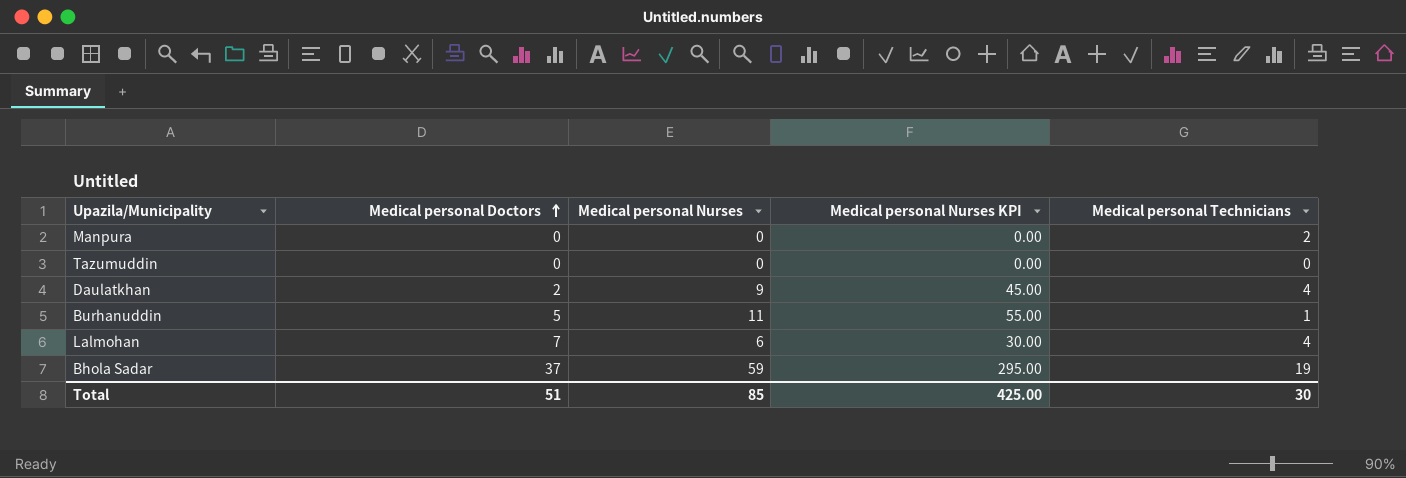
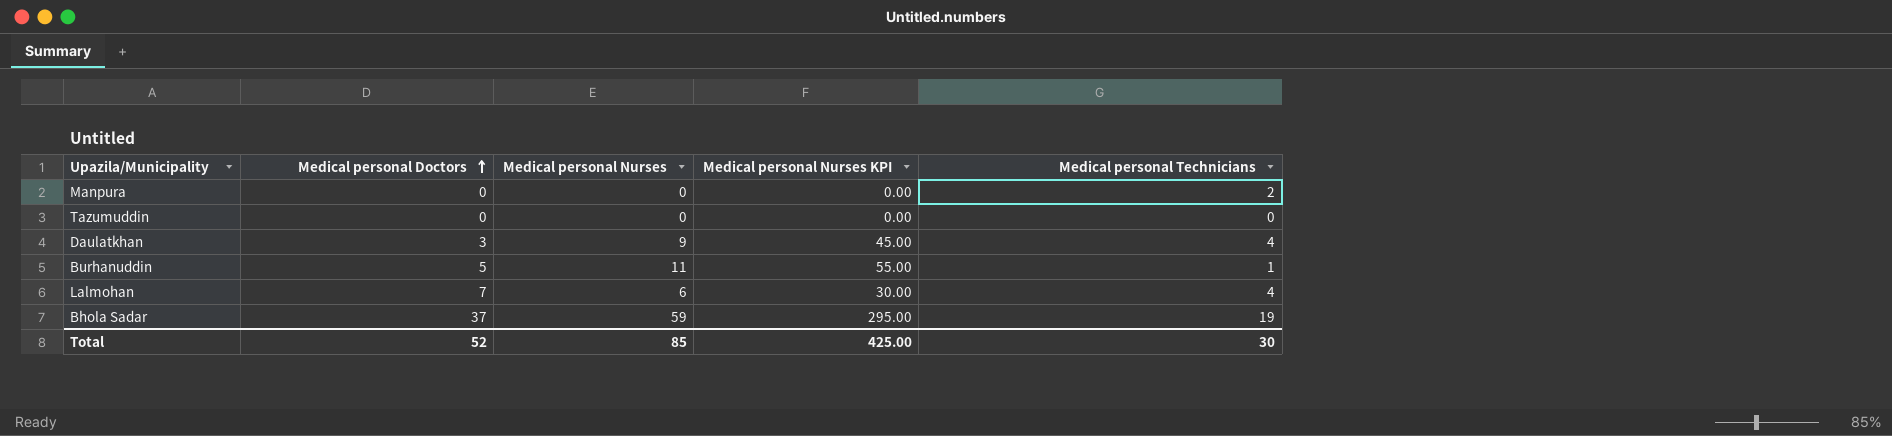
Daulatkhan | Medical personal Doctors: 2 -> 3
Total | Medical personal Doctors: 51 -> 52

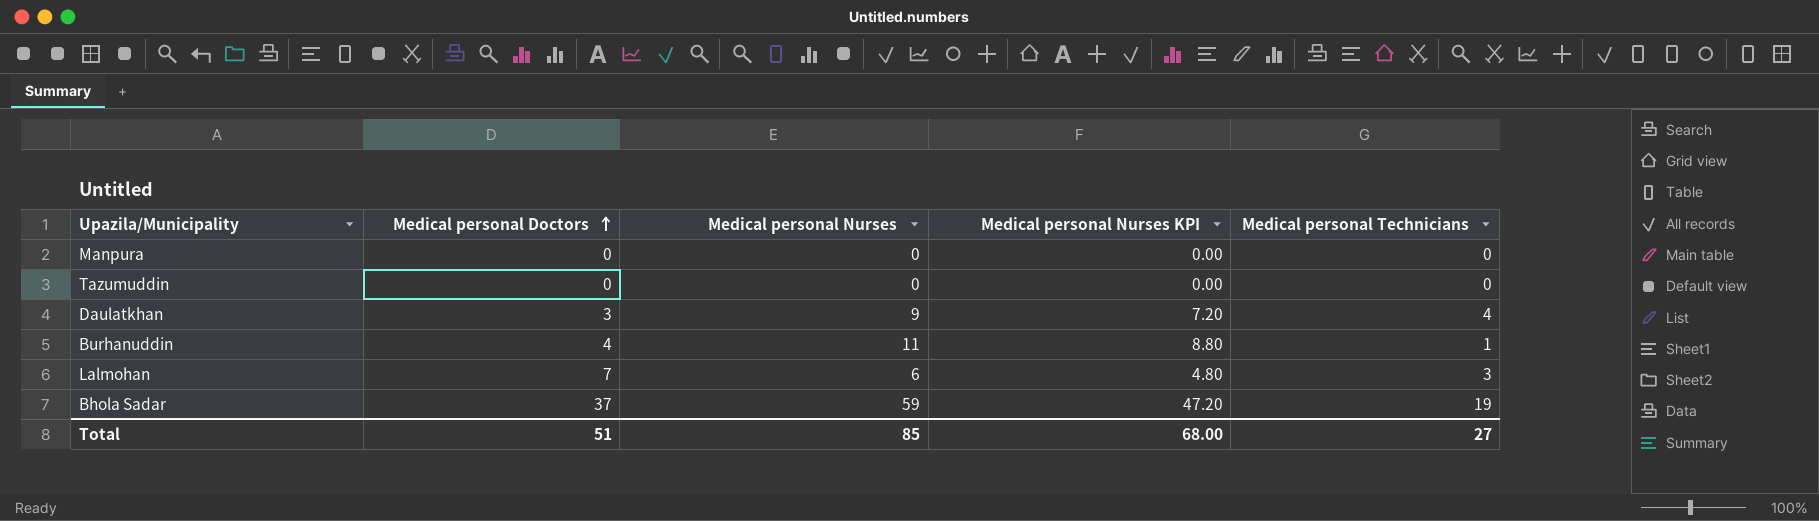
column Medical personal Nurses KPI | formula: [Medical personal Nurses] * 5 -> [Medical personal Nurses] * 0.8
Manpura | Medical personal Technicians: 2 -> 0
Burhanuddin | Medical personal Doctors: 5 -> 4
Lalmohan | Medical personal Technicians: 4 -> 3
Total | Medical personal Doctors: 52 -> 51
Total | Medical personal Nurses KPI: 425.00 -> 68.00
Total | Medical personal Technicians: 30 -> 27

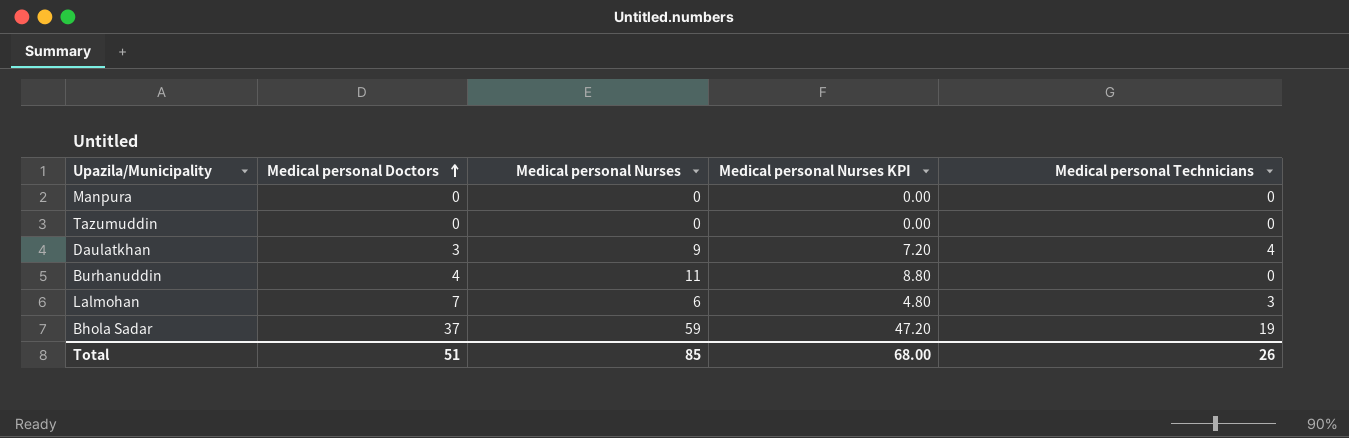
Burhanuddin | Medical personal Technicians: 1 -> 0
Total | Medical personal Technicians: 27 -> 26

